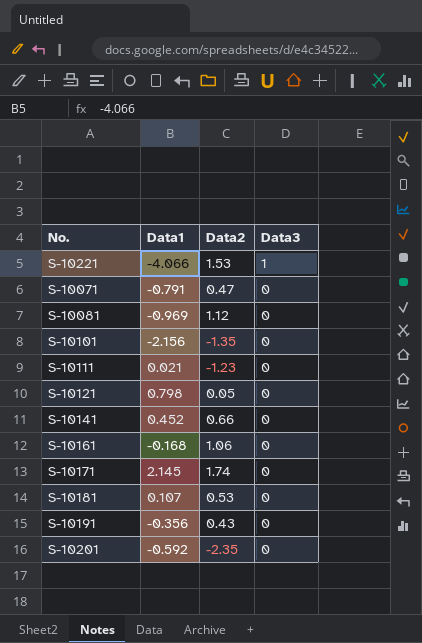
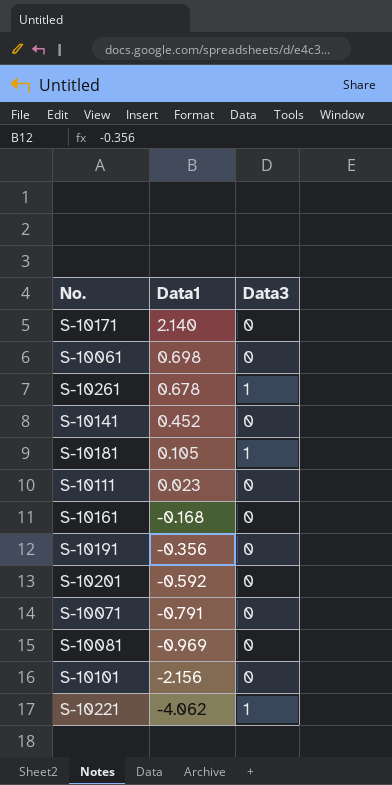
row order: Data3 descending -> Data1 descending
column Data2 | position: 3 -> none
row S-10121: 0.798 | 0.05 | 0 -> none
S-10171 | Data1: 2.145 -> 2.140
row S-10061: none -> 0.698 | 0
row S-10261: none -> 0.678 | 1
S-10181 | Data1: 0.107 -> 0.105
S-10181 | Data3: 0 -> 1
S-10111 | Data1: 0.021 -> 0.023
S-10221 | Data1: -4.066 -> -4.062

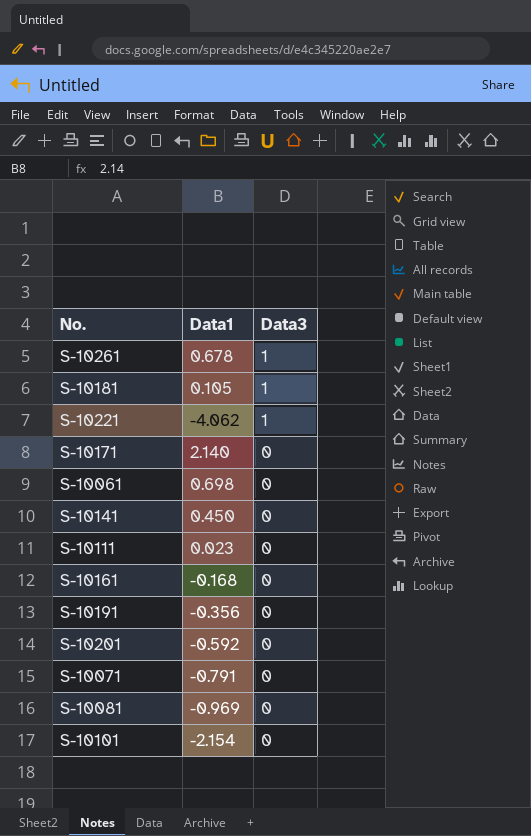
row order: Data1 descending -> Data3 descending
S-10141 | Data1: 0.452 -> 0.450
S-10101 | Data1: -2.156 -> -2.154

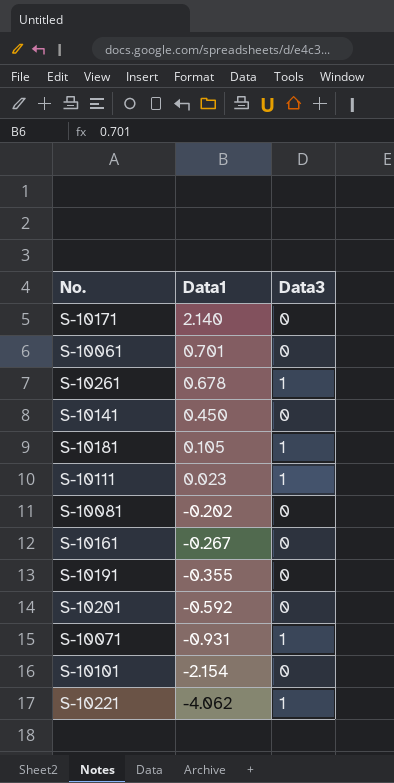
row order: Data3 descending -> Data1 descending
S-10061 | Data1: 0.698 -> 0.701
S-10111 | Data3: 0 -> 1
S-10081 | Data1: -0.969 -> -0.202
S-10161 | Data1: -0.168 -> -0.267
S-10191 | Data1: -0.356 -> -0.355
S-10071 | Data1: -0.791 -> -0.931
S-10071 | Data3: 0 -> 1

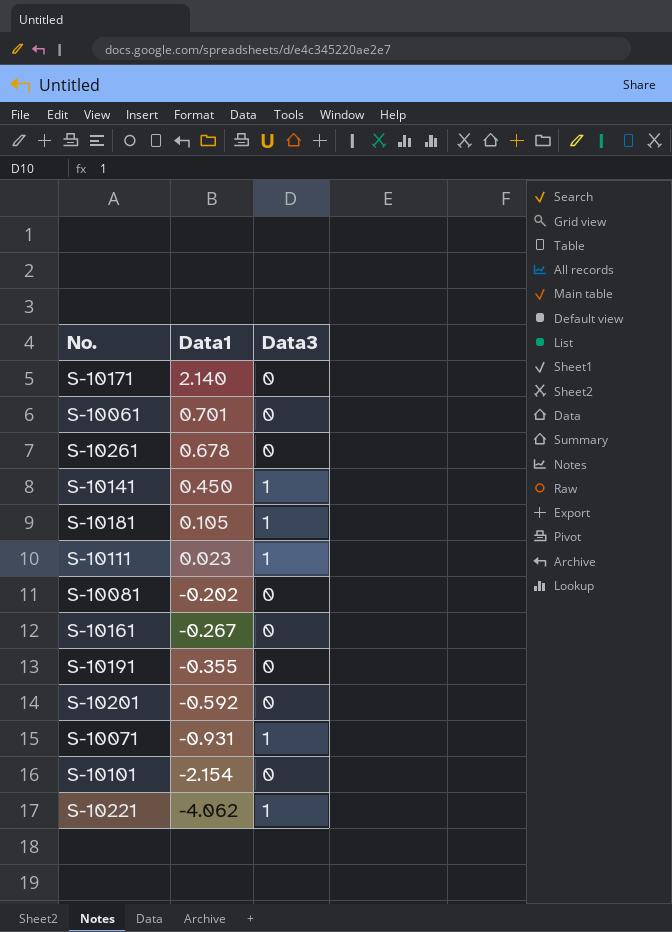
S-10261 | Data3: 1 -> 0
S-10141 | Data3: 0 -> 1

